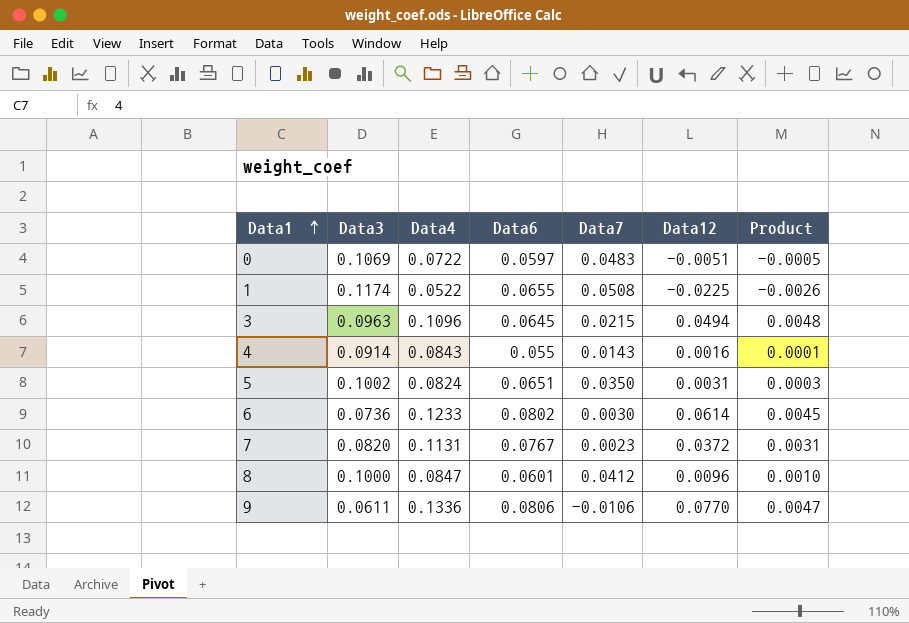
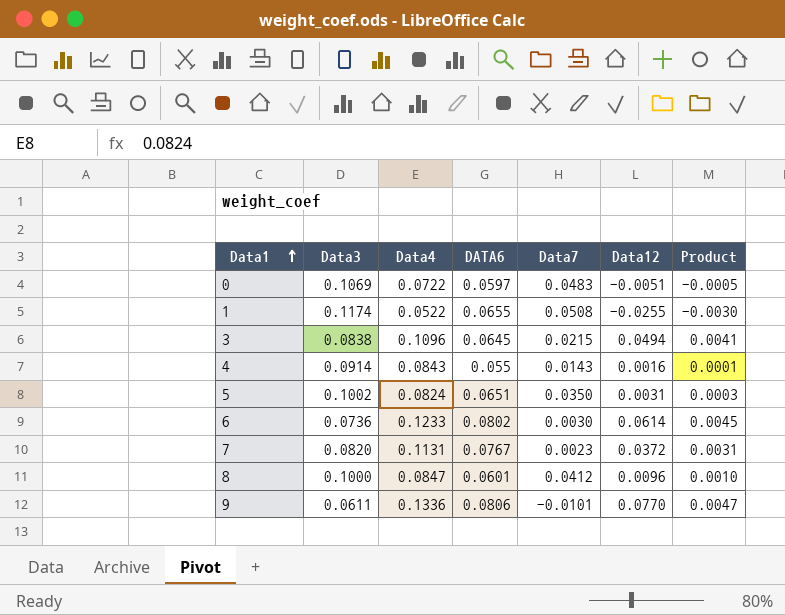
column name: Data6 -> DATA6
1 | Data12: -0.0225 -> -0.0255
1 | Product: -0.0026 -> -0.0030
3 | Data3: 0.0963 -> 0.0838
3 | Product: 0.0048 -> 0.0041
9 | Data7: -0.0106 -> -0.0101

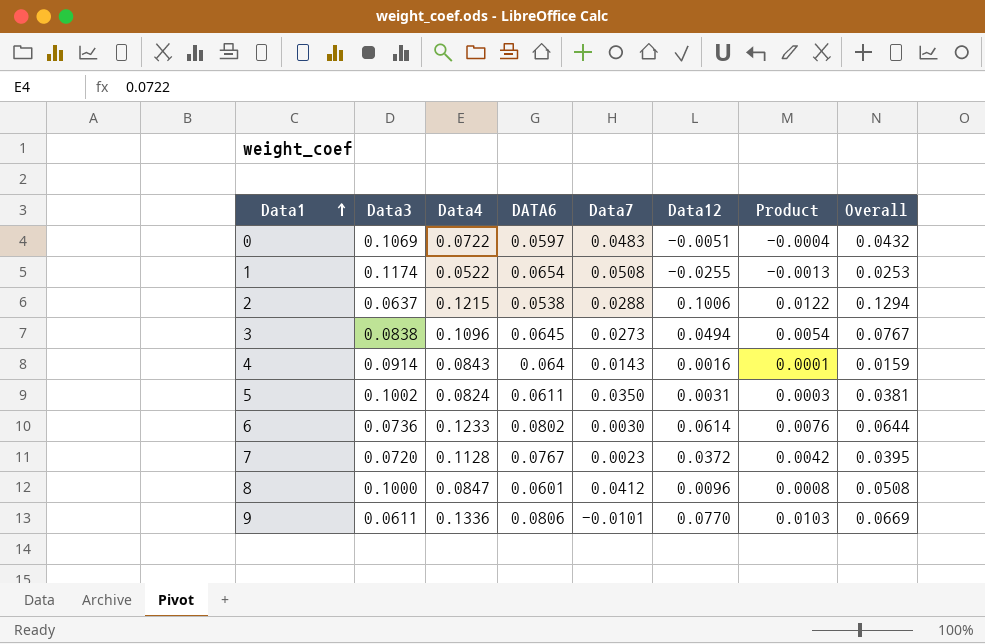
column Product | formula: [Data3] * [Data12] -> [Data4] * [Data12]
column Overall | formula: none -> [Data7] + [Data12]
1 | DATA6: 0.0655 -> 0.0654
row 2: none -> 0.0637 | 0.1215 | 0.0538 | 0.0288 | 0.1006 | 0.0122 | 0.1294
3 | Data7: 0.0215 -> 0.0273
4 | DATA6: 0.055 -> 0.064
5 | DATA6: 0.0651 -> 0.0611
7 | Data3: 0.0820 -> 0.0720
7 | Data4: 0.1131 -> 0.1128

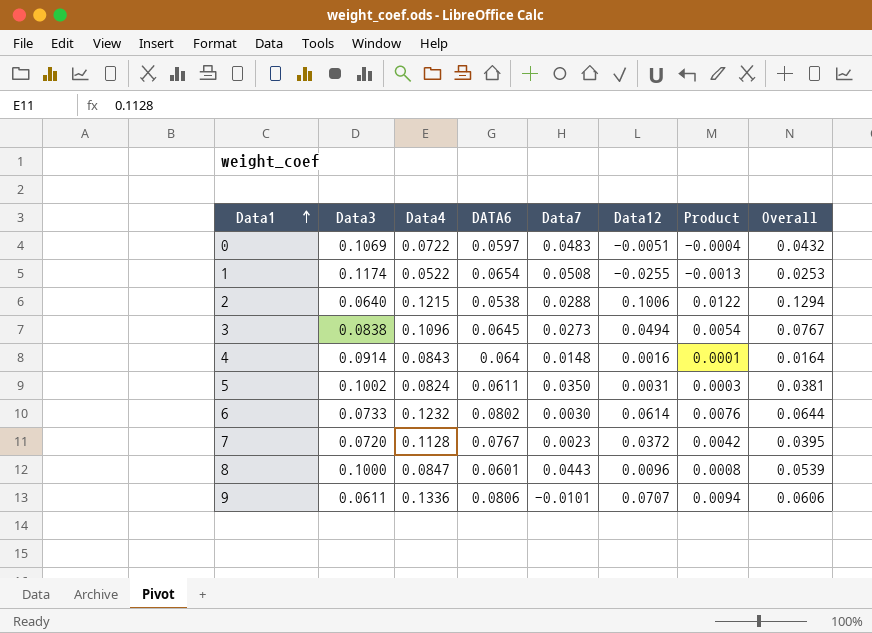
2 | Data3: 0.0637 -> 0.0640
4 | Data7: 0.0143 -> 0.0148
4 | Overall: 0.0159 -> 0.0164
6 | Data3: 0.0736 -> 0.0733
6 | Data4: 0.1233 -> 0.1232
8 | Data7: 0.0412 -> 0.0443
8 | Overall: 0.0508 -> 0.0539
9 | Data12: 0.0770 -> 0.0707
9 | Product: 0.0103 -> 0.0094
9 | Overall: 0.0669 -> 0.0606

